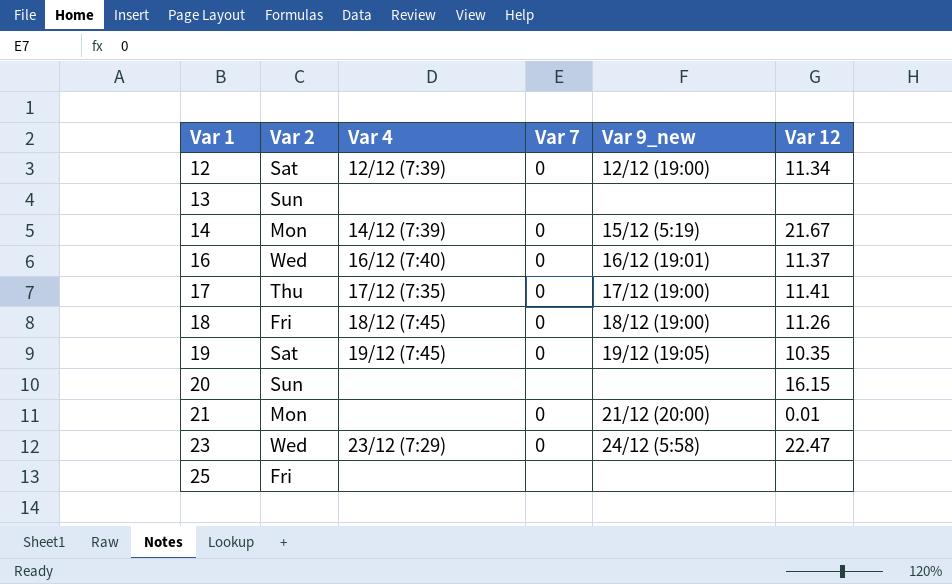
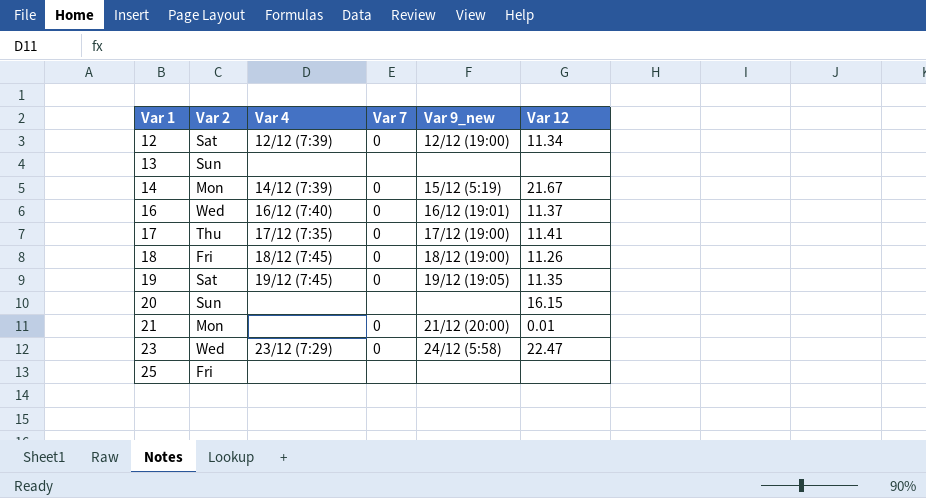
19 | Var 12: 10.35 -> 11.35

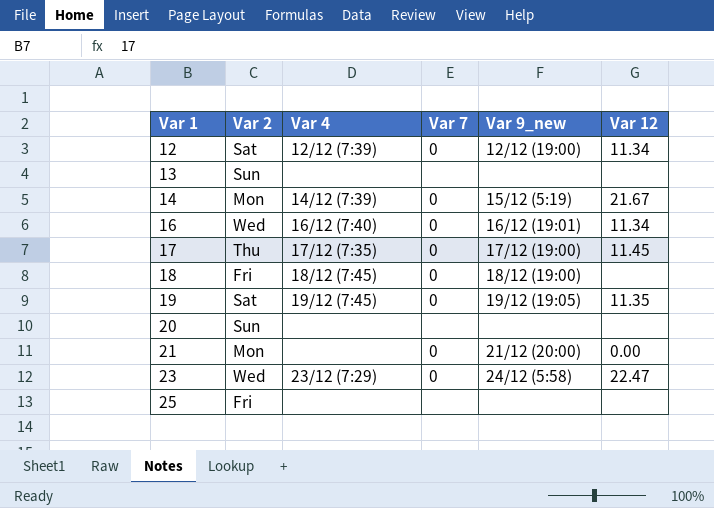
16 | Var 12: 11.37 -> 11.34
17 | Var 12: 11.41 -> 11.45
18 | Var 12: 11.26 -> none
20 | Var 12: 16.15 -> none
21 | Var 12: 0.01 -> 0.00

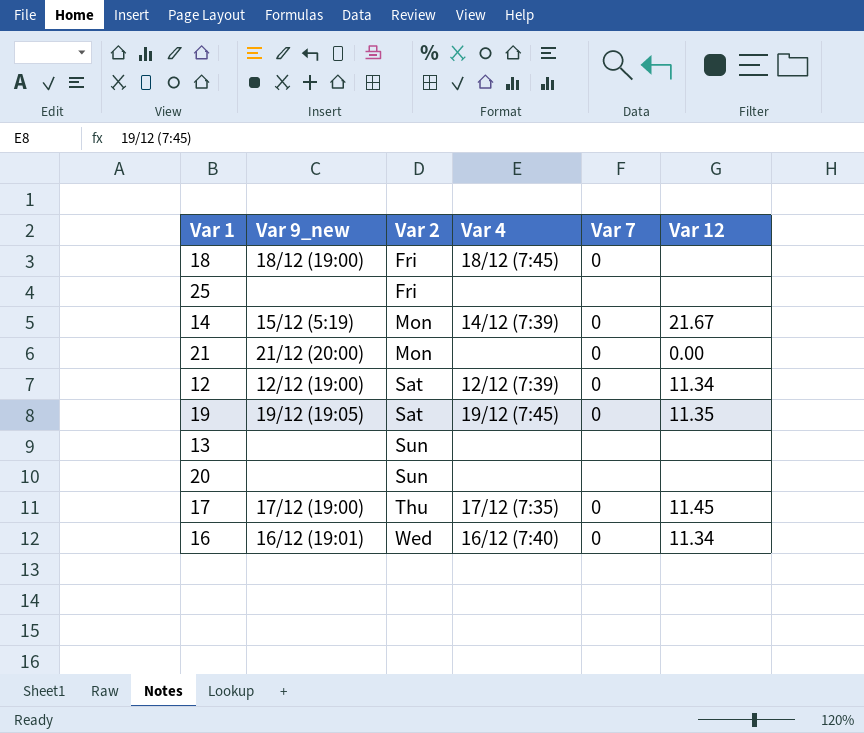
row order: Var 1 ascending -> Var 2 ascending
column Var 9_new | position: 5 -> 2
row 23: Wed | 23/12 (7:29) | 0 | 24/12 (5:58) | 22.47 -> none

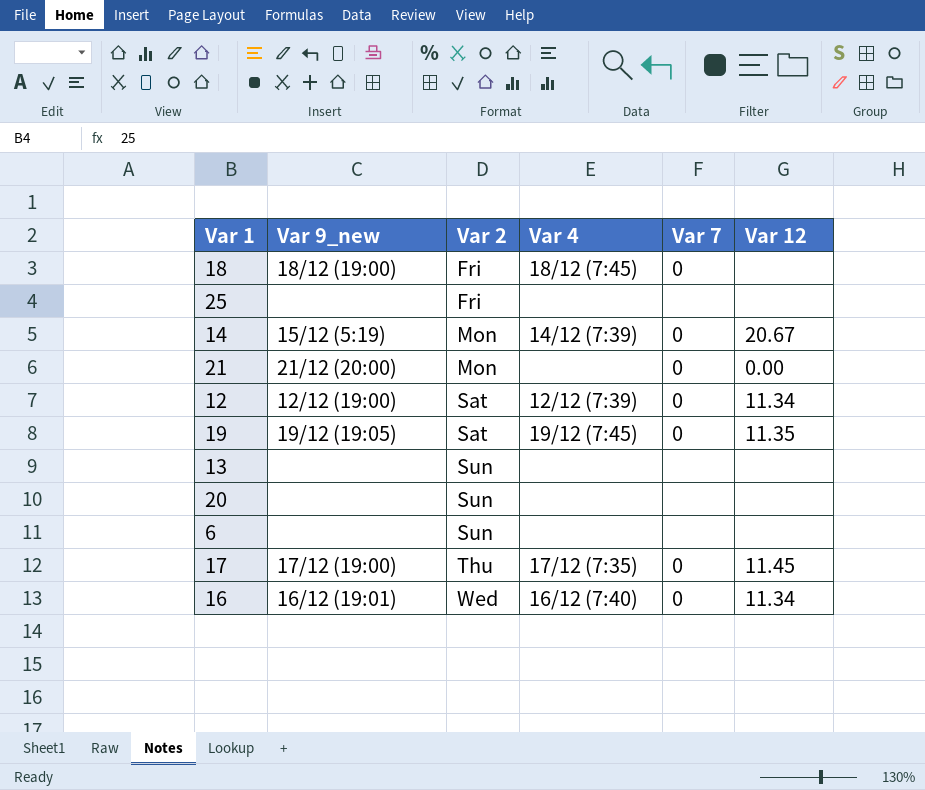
14 | Var 12: 21.67 -> 20.67
row 6: none -> none | Sun | none | none | none

